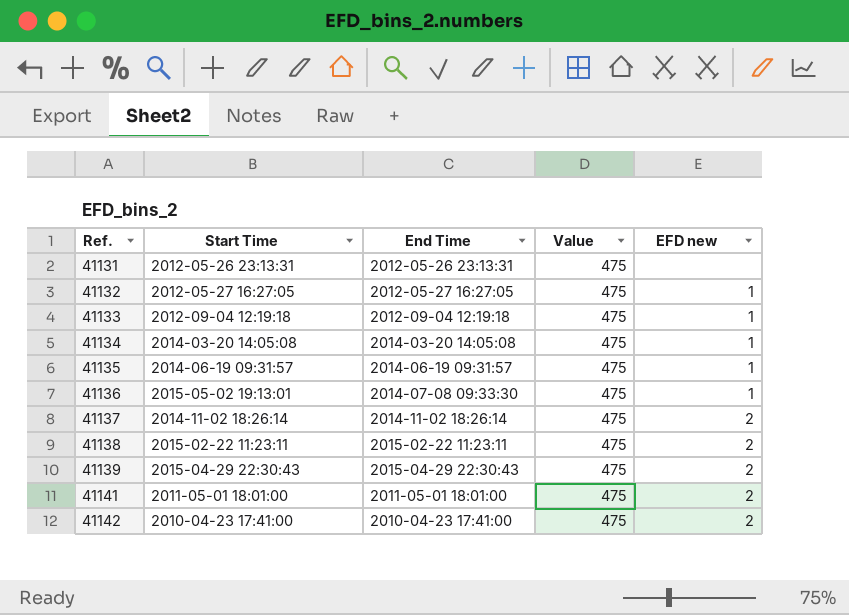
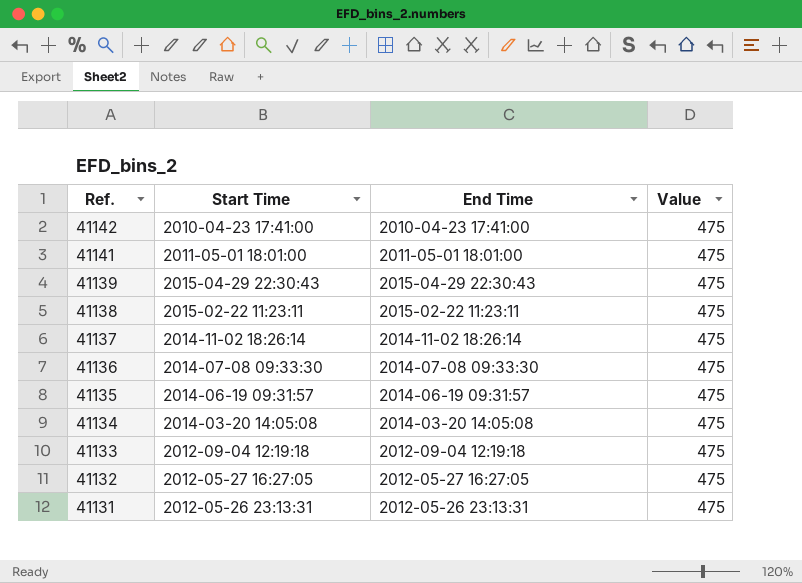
row order: Ref. ascending -> Ref. descending
column EFD new | position: 5 -> none
41136 | Start Time: 2015-05-02 19:13:01 -> 2014-07-08 09:33:30

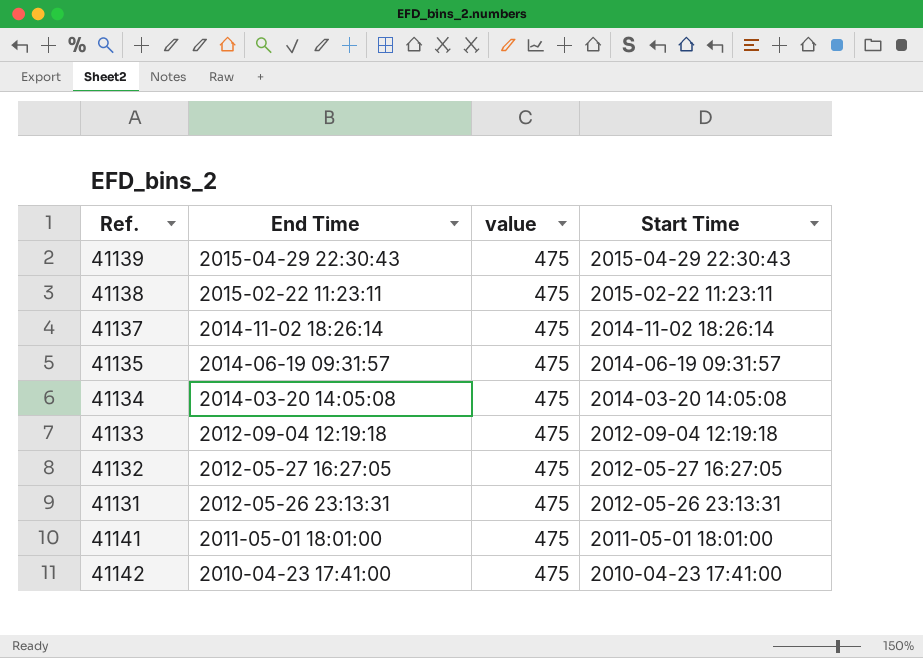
row order: Ref. descending -> End Time descending
column name: Value -> value
column Start Time | position: 2 -> 4
row 41136: 2014-07-08 09:33:30 | 2014-07-08 09:33:30 | 475 -> none

